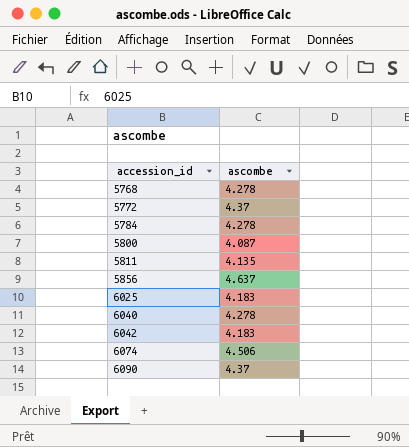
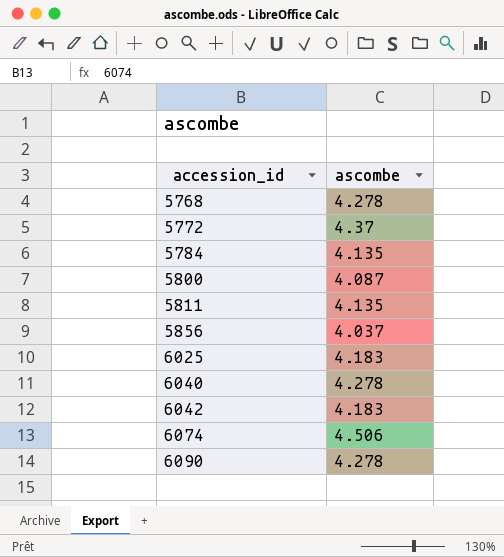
5784 | ascombe: 4.278 -> 4.135
5856 | ascombe: 4.637 -> 4.037
6090 | ascombe: 4.37 -> 4.278

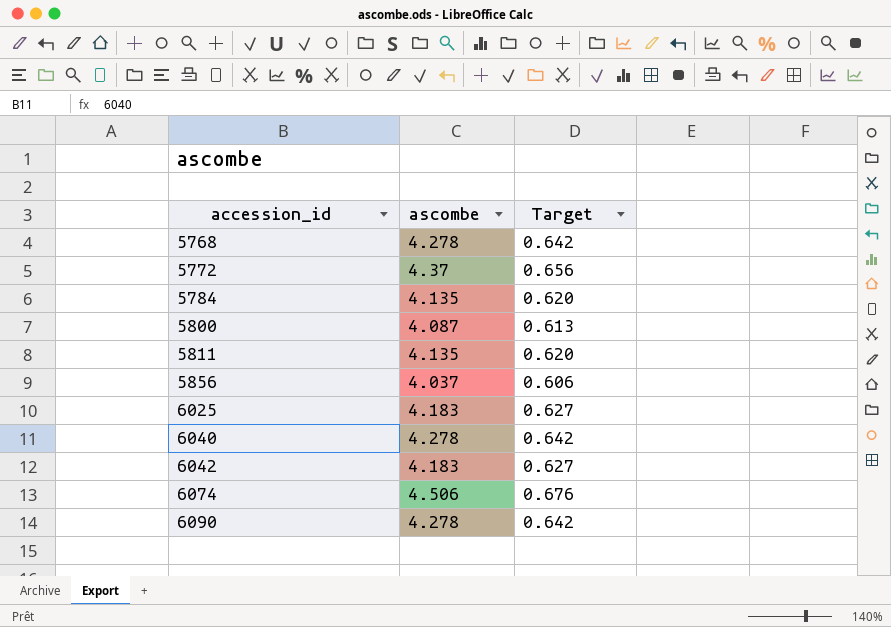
column Target | formula: none -> [ascombe] * 0.15

